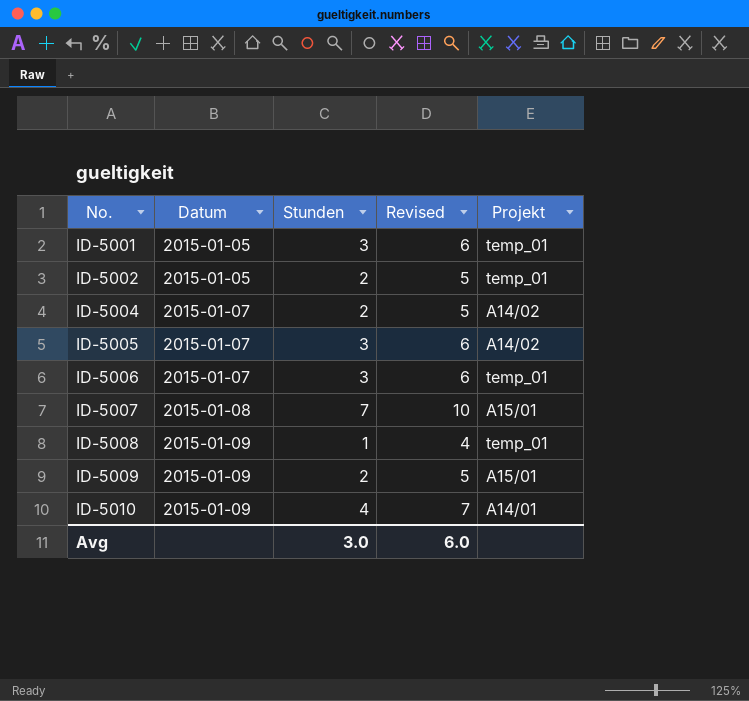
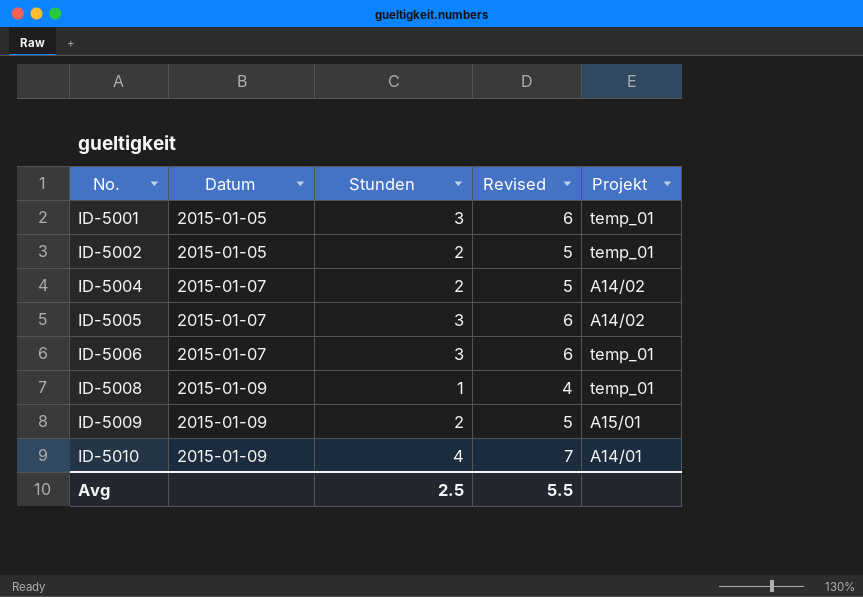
row ID-5007: 2015-01-08 | 7 | 10 | A15/01 -> none
Avg | Stunden: 3.0 -> 2.5
Avg | Revised: 6.0 -> 5.5

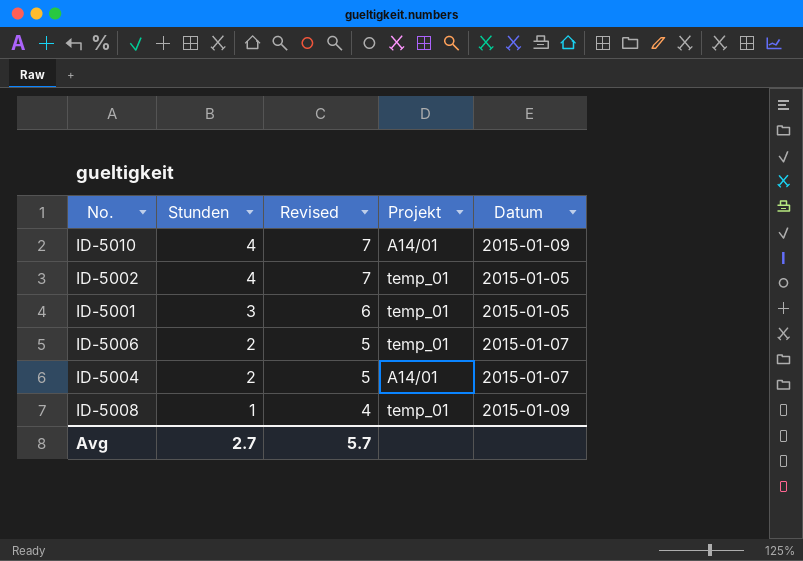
row order: No. ascending -> Stunden descending
column Datum | position: 2 -> 5
row ID-5005: 2015-01-07 | 3 | 6 | A14/02 -> none
row ID-5009: 2015-01-09 | 2 | 5 | A15/01 -> none
ID-5002 | Stunden: 2 -> 4
ID-5002 | Revised: 5 -> 7
ID-5006 | Stunden: 3 -> 2
ID-5006 | Revised: 6 -> 5
ID-5004 | Projekt: A14/02 -> A14/01
Avg | Stunden: 2.5 -> 2.7
Avg | Revised: 5.5 -> 5.7

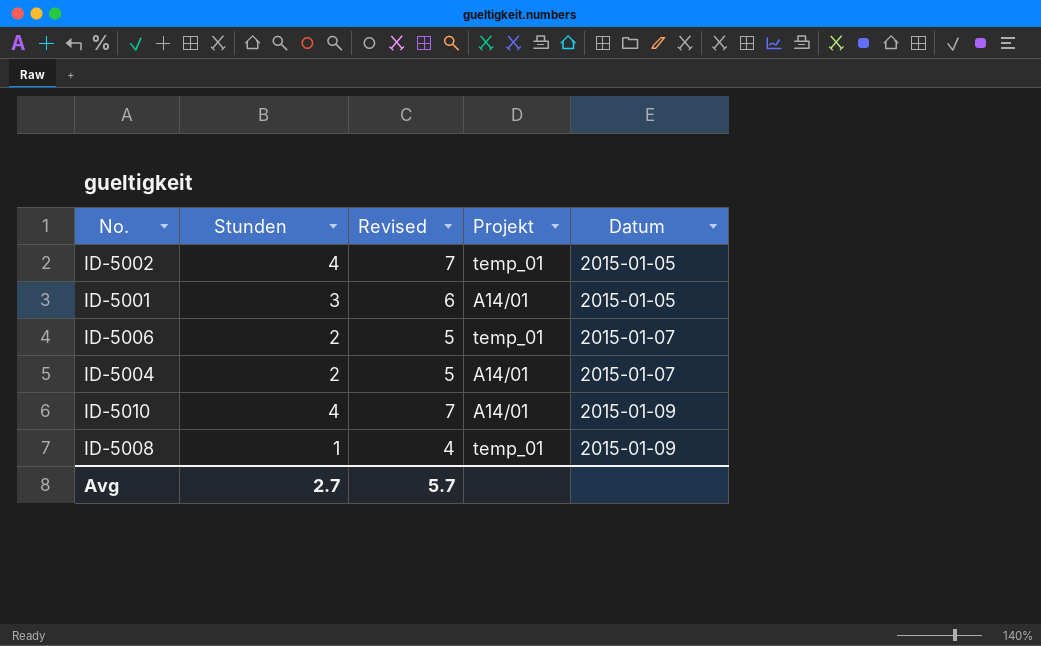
row order: Stunden descending -> Datum ascending
ID-5001 | Projekt: temp_01 -> A14/01

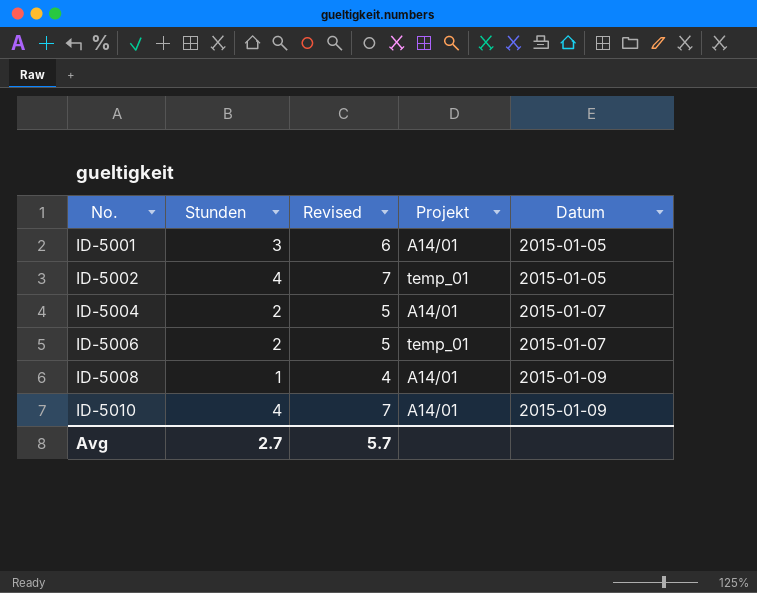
row order: Datum ascending -> No. ascending
ID-5008 | Projekt: temp_01 -> A14/01

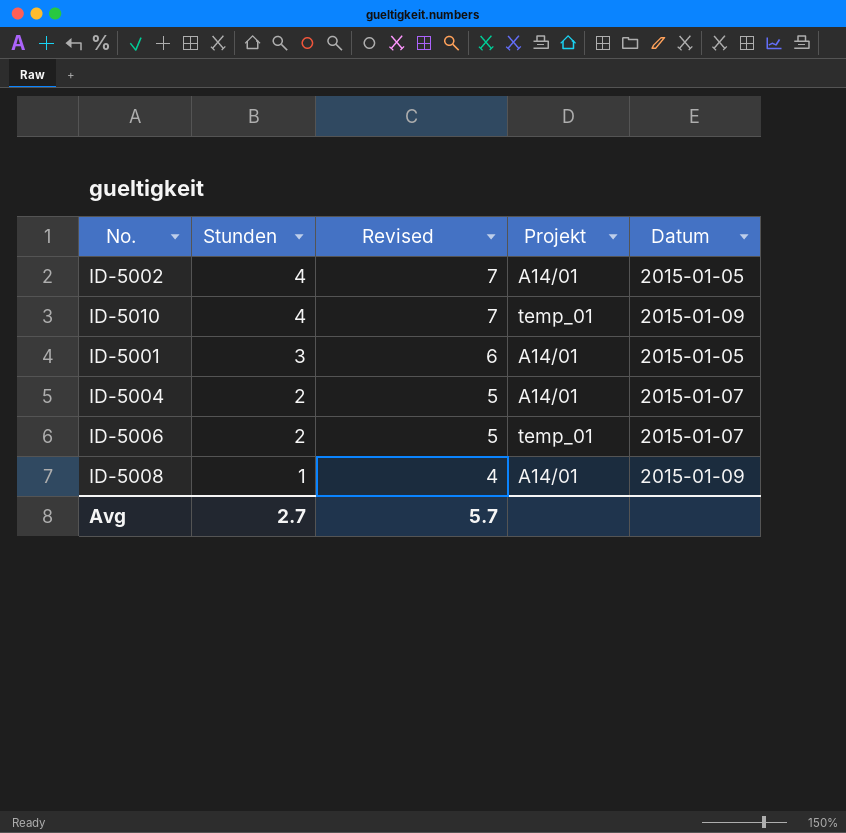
row order: No. ascending -> Stunden descending
ID-5002 | Projekt: temp_01 -> A14/01
ID-5010 | Projekt: A14/01 -> temp_01

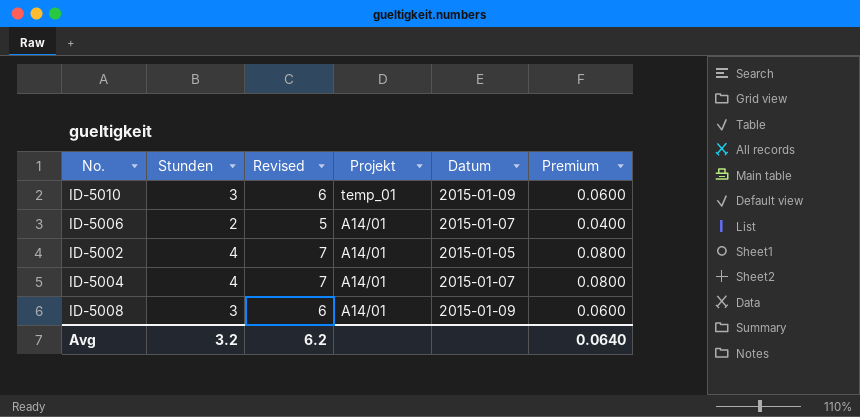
row order: Stunden descending -> Projekt descending
column Premium | formula: none -> [Stunden] * 0.02
row ID-5001: 3 | 6 | A14/01 | 2015-01-05 -> none
ID-5010 | Stunden: 4 -> 3
ID-5010 | Revised: 7 -> 6
ID-5006 | Projekt: temp_01 -> A14/01
ID-5004 | Stunden: 2 -> 4
ID-5004 | Revised: 5 -> 7
ID-5008 | Stunden: 1 -> 3
ID-5008 | Revised: 4 -> 6
Avg | Stunden: 2.7 -> 3.2
Avg | Revised: 5.7 -> 6.2

